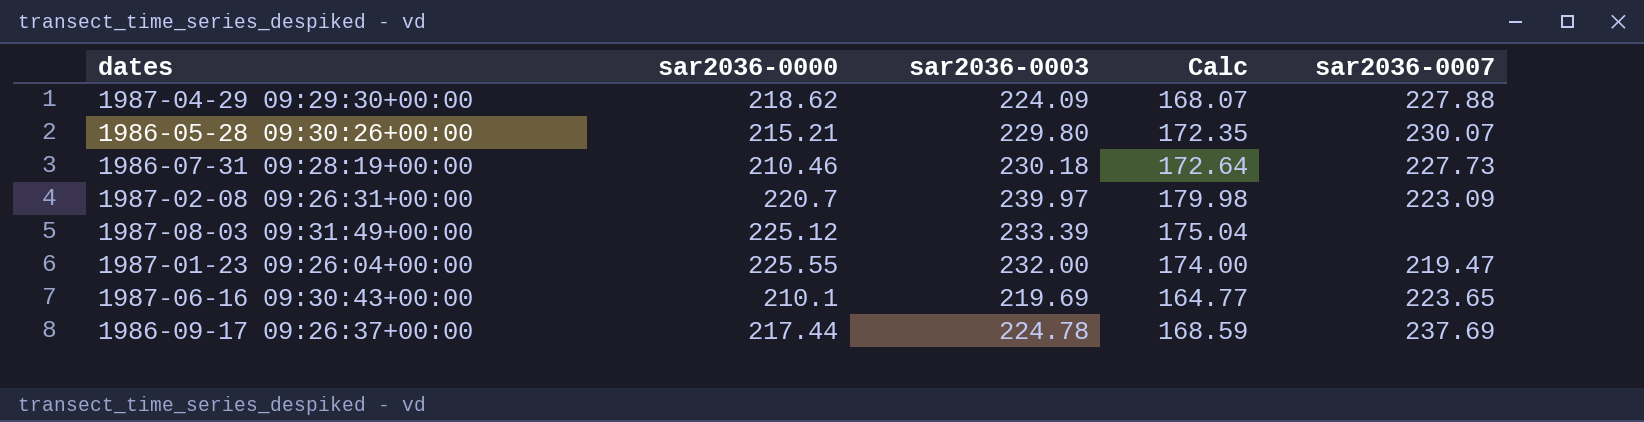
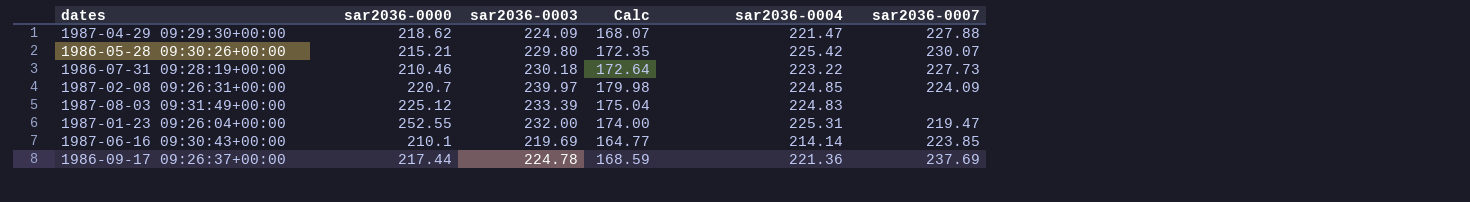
column sar2036-0004 | position: none -> 5
1987-02-08 09:26:31+00:00 | sar2036-0007: 223.09 -> 224.09
1987-01-23 09:26:04+00:00 | sar2036-0000: 225.55 -> 252.55
1987-06-16 09:30:43+00:00 | sar2036-0007: 223.65 -> 223.85

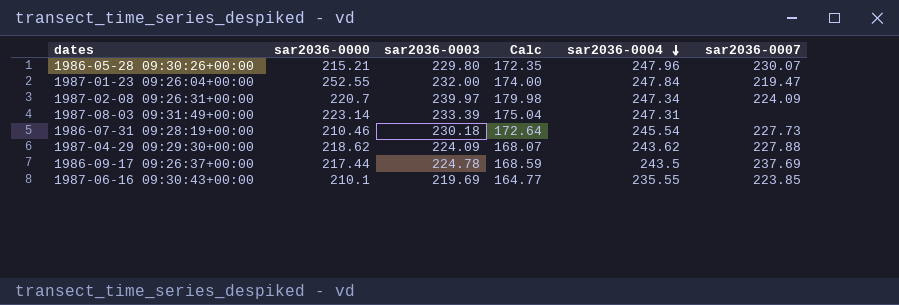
row order: none -> sar2036-0004 descending
1986-05-28 09:30:26+00:00 | sar2036-0004: 225.42 -> 247.96
1987-01-23 09:26:04+00:00 | sar2036-0004: 225.31 -> 247.84
1987-02-08 09:26:31+00:00 | sar2036-0004: 224.85 -> 247.34
1987-08-03 09:31:49+00:00 | sar2036-0000: 225.12 -> 223.14
1987-08-03 09:31:49+00:00 | sar2036-0004: 224.83 -> 247.31
1986-07-31 09:28:19+00:00 | sar2036-0004: 223.22 -> 245.54
1987-04-29 09:29:30+00:00 | sar2036-0004: 221.47 -> 243.62
1986-09-17 09:26:37+00:00 | sar2036-0004: 221.36 -> 243.5
1987-06-16 09:30:43+00:00 | sar2036-0004: 214.14 -> 235.55

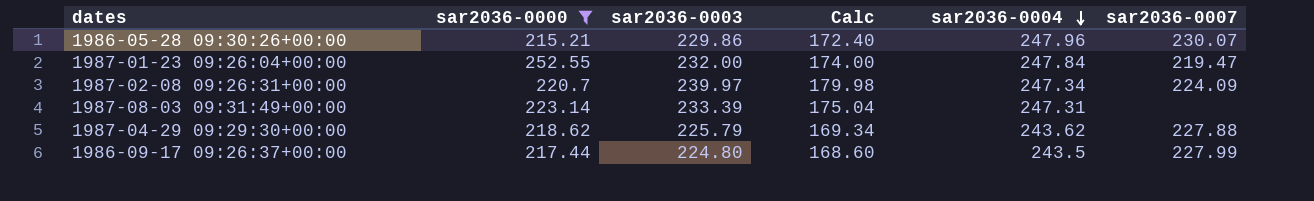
filter: none -> sar2036-0000 >= 215.21
1986-05-28 09:30:26+00:00 | sar2036-0003: 229.80 -> 229.86
1986-05-28 09:30:26+00:00 | Calc: 172.35 -> 172.40
1987-04-29 09:29:30+00:00 | sar2036-0003: 224.09 -> 225.79
1987-04-29 09:29:30+00:00 | Calc: 168.07 -> 169.34
1986-09-17 09:26:37+00:00 | sar2036-0003: 224.78 -> 224.80
1986-09-17 09:26:37+00:00 | Calc: 168.59 -> 168.60
1986-09-17 09:26:37+00:00 | sar2036-0007: 237.69 -> 227.99

